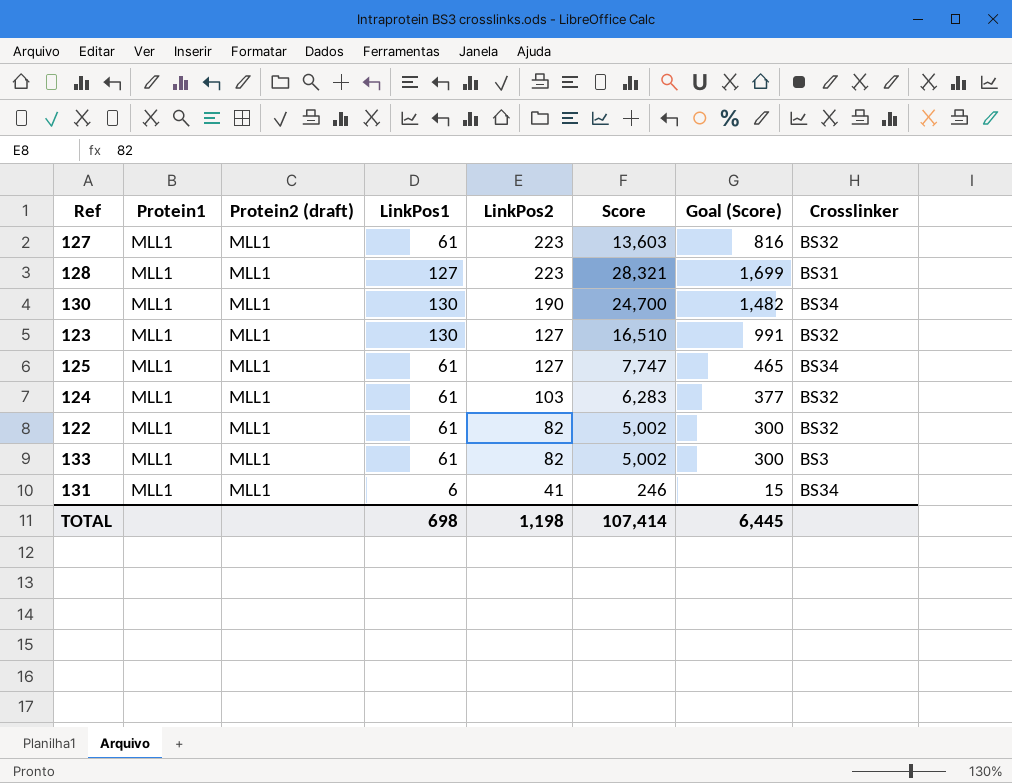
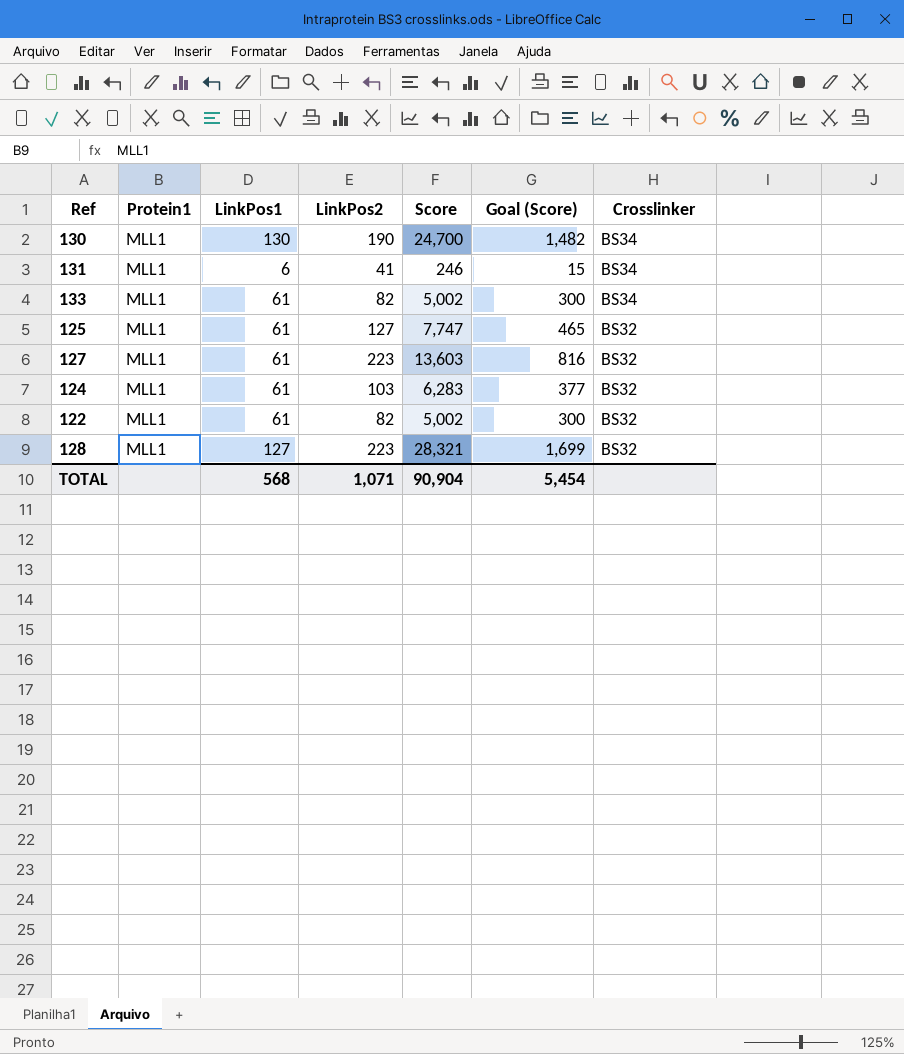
row order: LinkPos2 descending -> Crosslinker descending
column Protein2 (draft) | position: 3 -> none
row 123: MLL1 | MLL1 | 130 | 127 | 16,510 | 991 | BS32 -> none
133 | Crosslinker: BS3 -> BS34
125 | Crosslinker: BS34 -> BS32
128 | Crosslinker: BS31 -> BS32
TOTAL | LinkPos1: 698 -> 568
TOTAL | LinkPos2: 1,198 -> 1,071
TOTAL | Score: 107,414 -> 90,904
TOTAL | Goal (Score): 6,445 -> 5,454

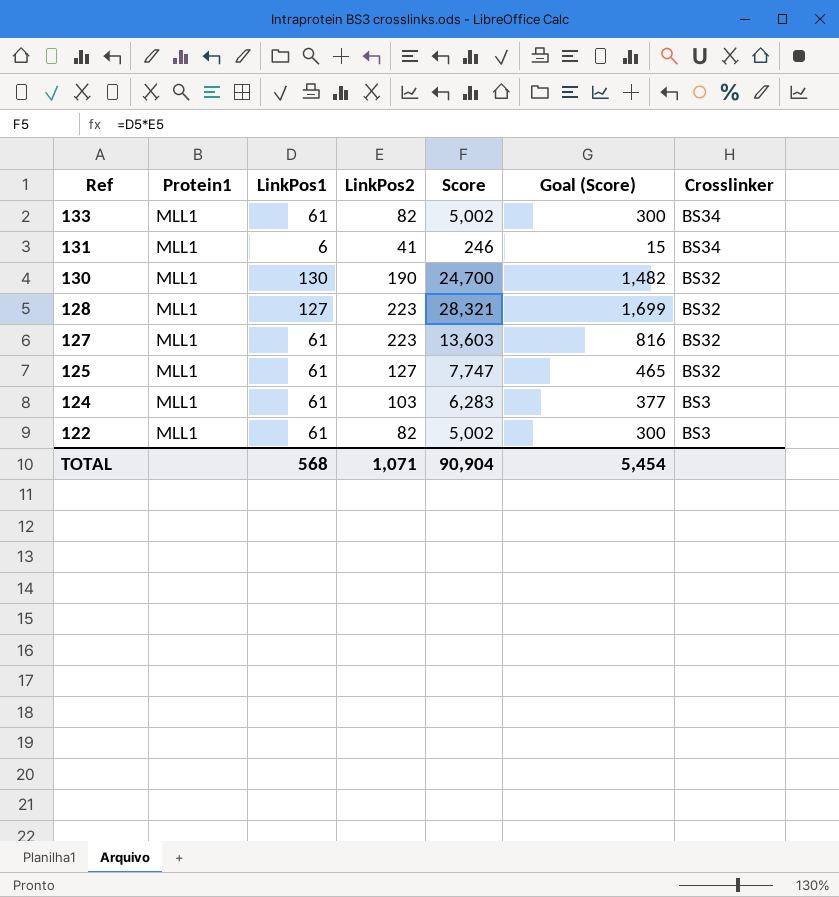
row order: Crosslinker descending -> Ref descending
130 | Crosslinker: BS34 -> BS32
124 | Crosslinker: BS32 -> BS3
122 | Crosslinker: BS32 -> BS3

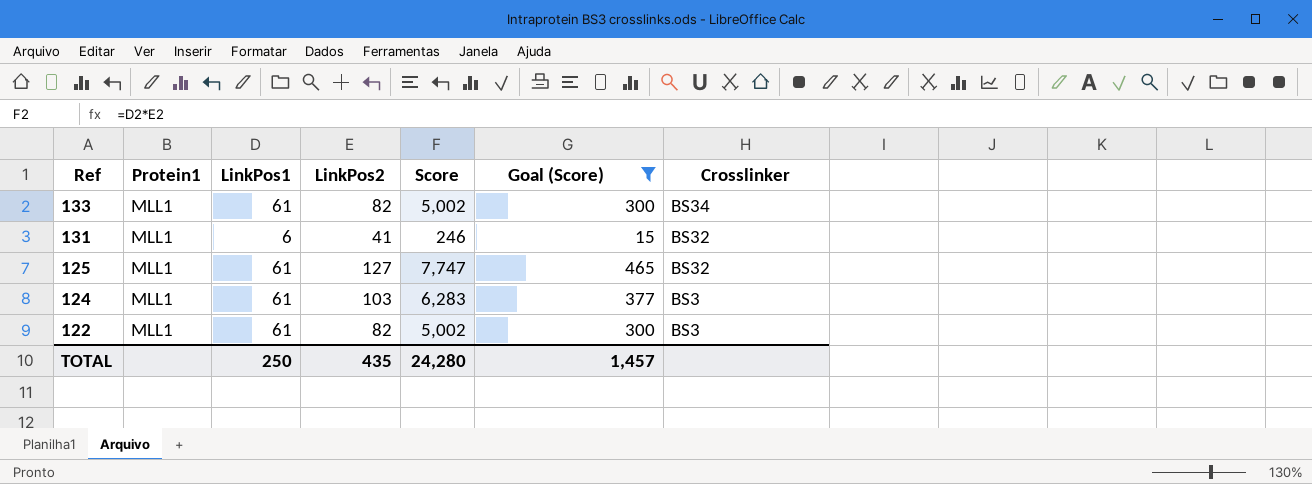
filter: none -> Goal (Score) <= 465
131 | Crosslinker: BS34 -> BS32
TOTAL | LinkPos1: 568 -> 250
TOTAL | LinkPos2: 1,071 -> 435
TOTAL | Score: 90,904 -> 24,280
TOTAL | Goal (Score): 5,454 -> 1,457

